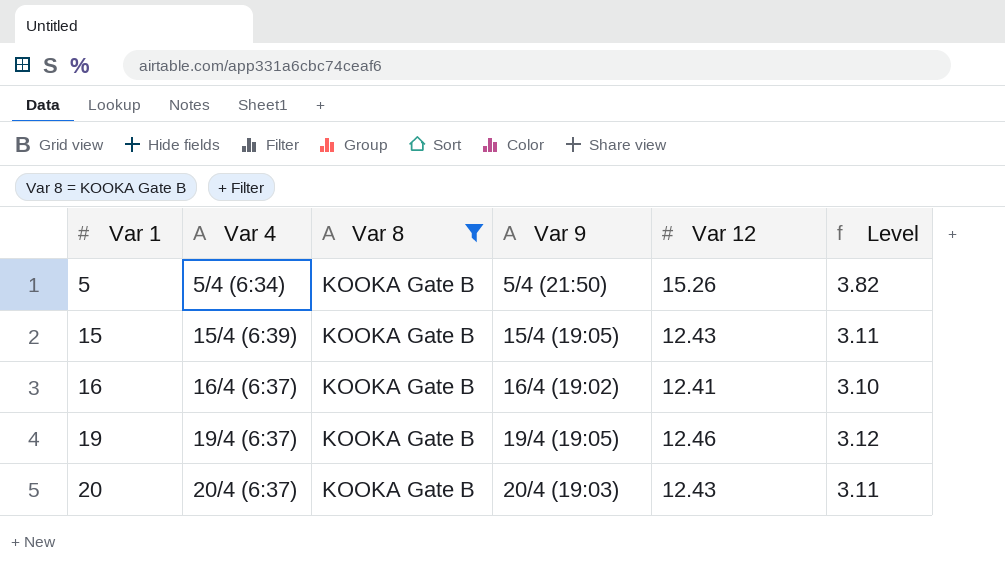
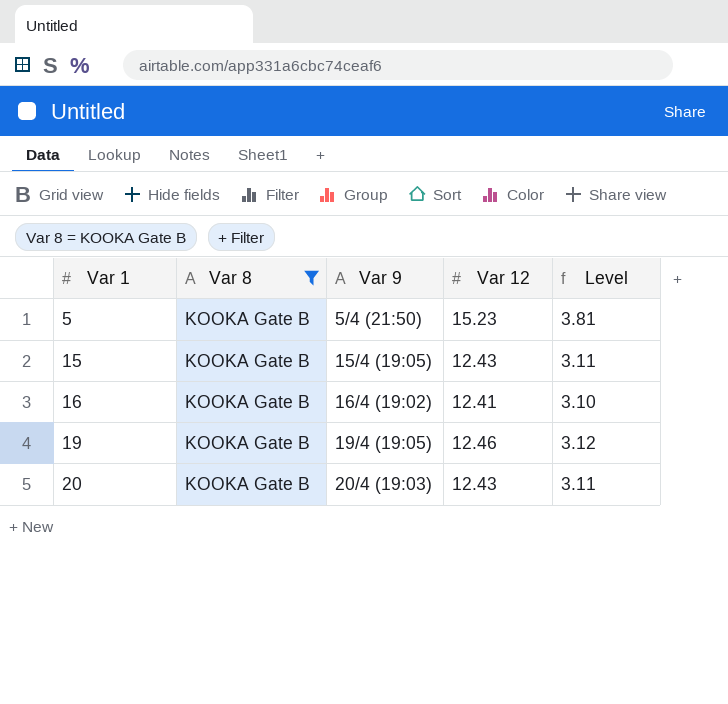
column Var 4 | position: 2 -> none
5 | Var 12: 15.26 -> 15.23
5 | Level: 3.82 -> 3.81

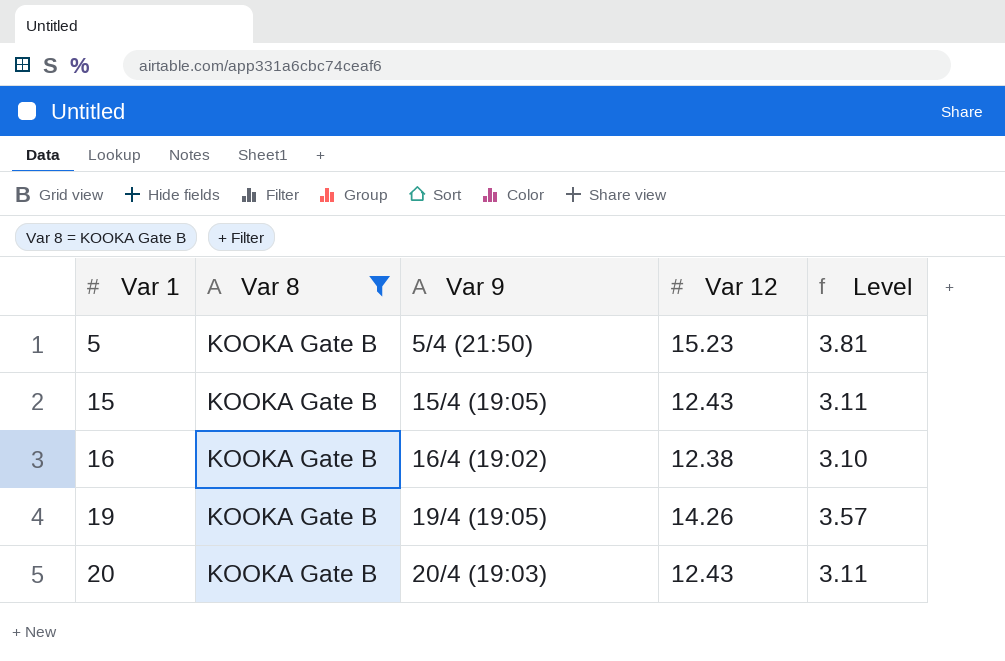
16 | Var 12: 12.41 -> 12.38
19 | Var 12: 12.46 -> 14.26
19 | Level: 3.12 -> 3.57

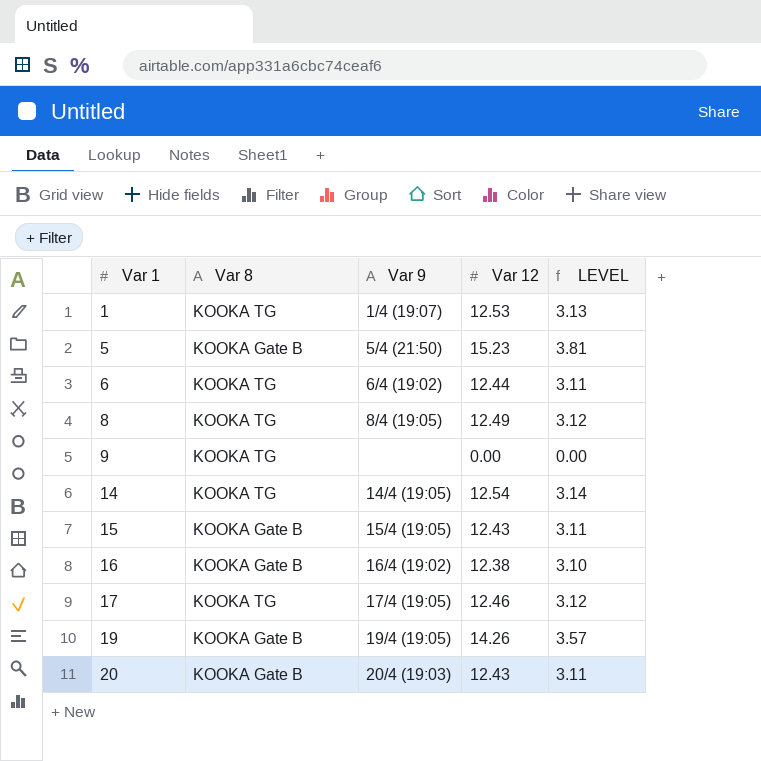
filter: Var 8 = KOOKA Gate B -> none
column name: Level -> LEVEL

